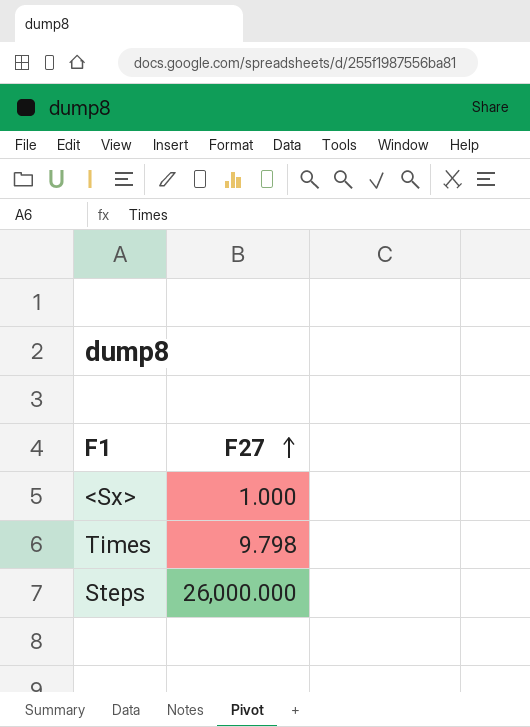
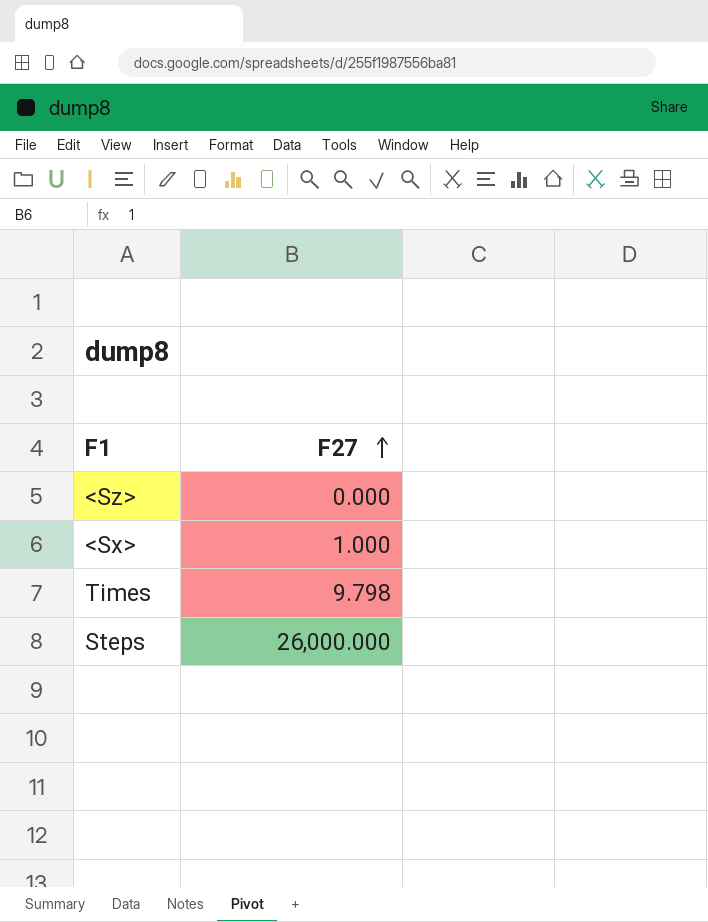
row <Sz>: none -> 0.000

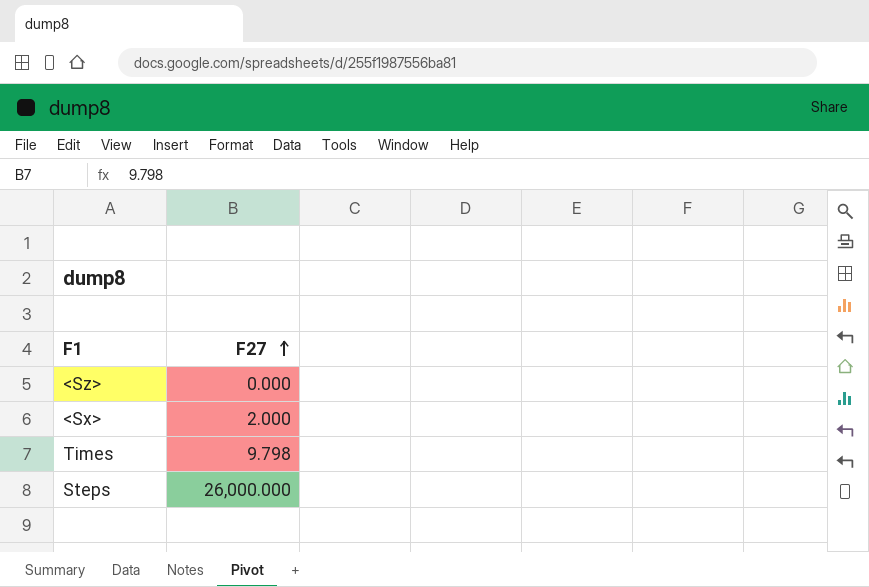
<Sx> | F27: 1.000 -> 2.000

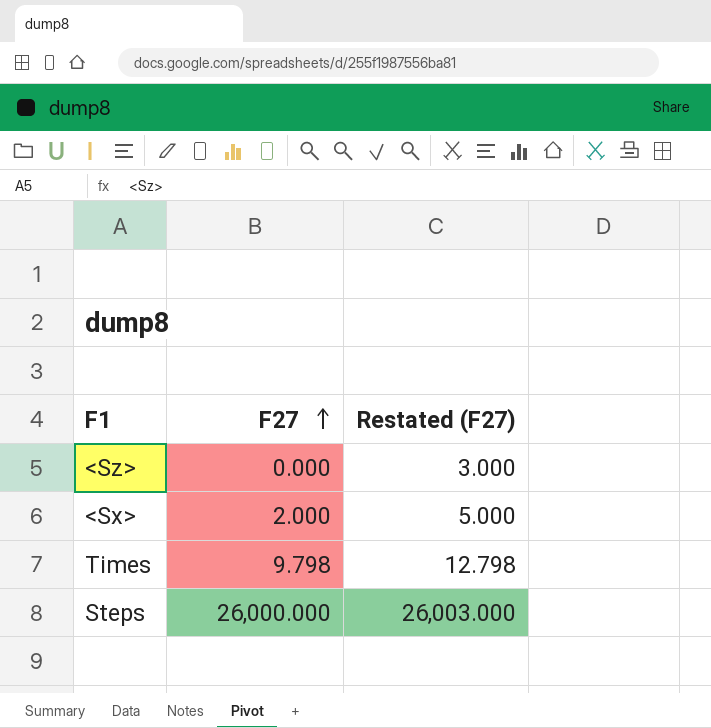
column Restated (F27) | formula: none -> [F27] + 3

